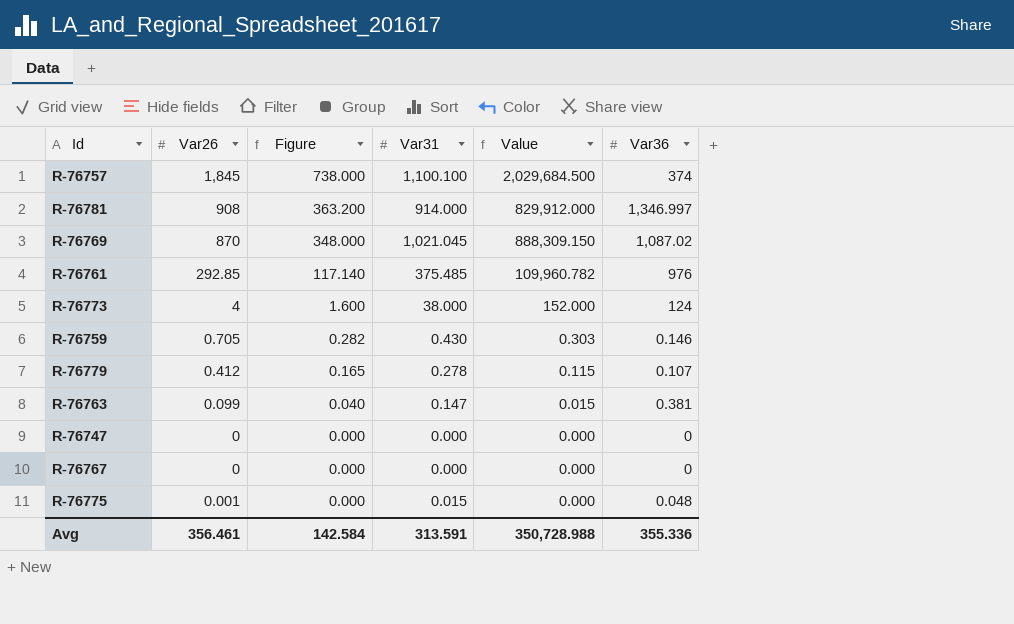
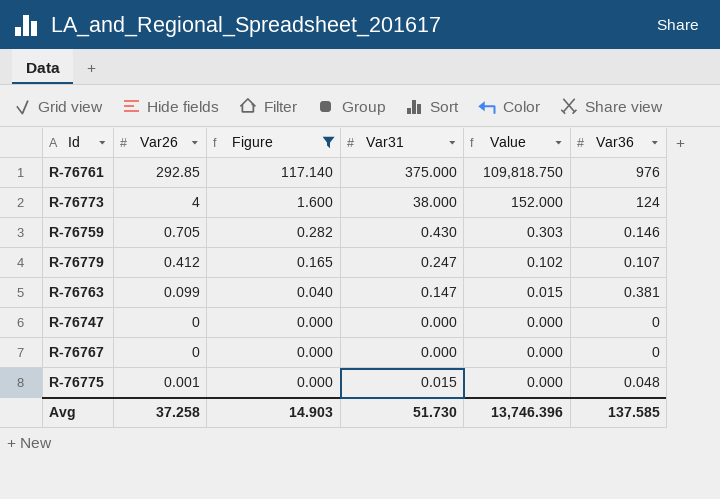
filter: none -> Figure <= 117.140
R-76761 | Var31: 375.485 -> 375.000
R-76761 | Value: 109,960.782 -> 109,818.750
R-76779 | Var31: 0.278 -> 0.247
R-76779 | Value: 0.115 -> 0.102
Avg | Var26: 356.461 -> 37.258
Avg | Figure: 142.584 -> 14.903
Avg | Var31: 313.591 -> 51.730
Avg | Value: 350,728.988 -> 13,746.396
Avg | Var36: 355.336 -> 137.585

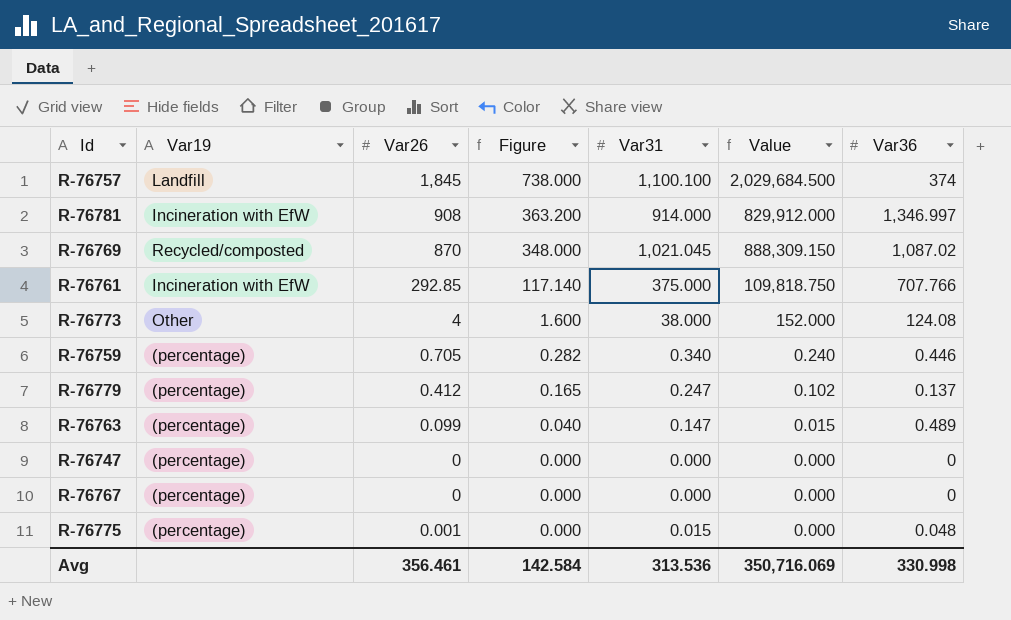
filter: Figure <= 117.140 -> none
column Var19 | position: none -> 2
R-76761 | Var36: 976 -> 707.766
R-76773 | Var36: 124 -> 124.08
R-76759 | Var31: 0.430 -> 0.340
R-76759 | Value: 0.303 -> 0.240
R-76759 | Var36: 0.146 -> 0.446
R-76779 | Var36: 0.107 -> 0.137
R-76763 | Var36: 0.381 -> 0.489
Avg | Var26: 37.258 -> 356.461
Avg | Figure: 14.903 -> 142.584
Avg | Var31: 51.730 -> 313.536
Avg | Value: 13,746.396 -> 350,716.069
Avg | Var36: 137.585 -> 330.998

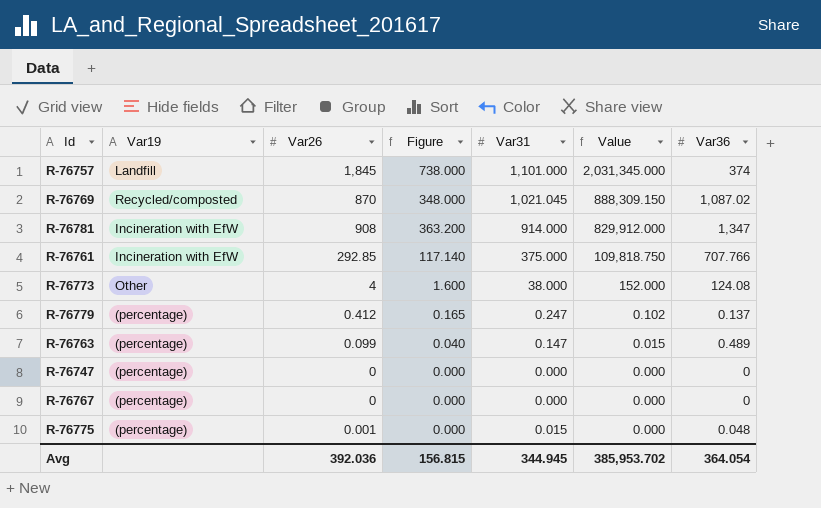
row order: Figure descending -> Value descending
row R-76759: (percentage) | 0.705 | 0.282 | 0.340 | 0.240 | 0.446 -> none
R-76757 | Var31: 1,100.100 -> 1,101.000
R-76757 | Value: 2,029,684.500 -> 2,031,345.000
R-76781 | Var36: 1,346.997 -> 1,347
Avg | Var26: 356.461 -> 392.036
Avg | Figure: 142.584 -> 156.815
Avg | Var31: 313.536 -> 344.945
Avg | Value: 350,716.069 -> 385,953.702
Avg | Var36: 330.998 -> 364.054

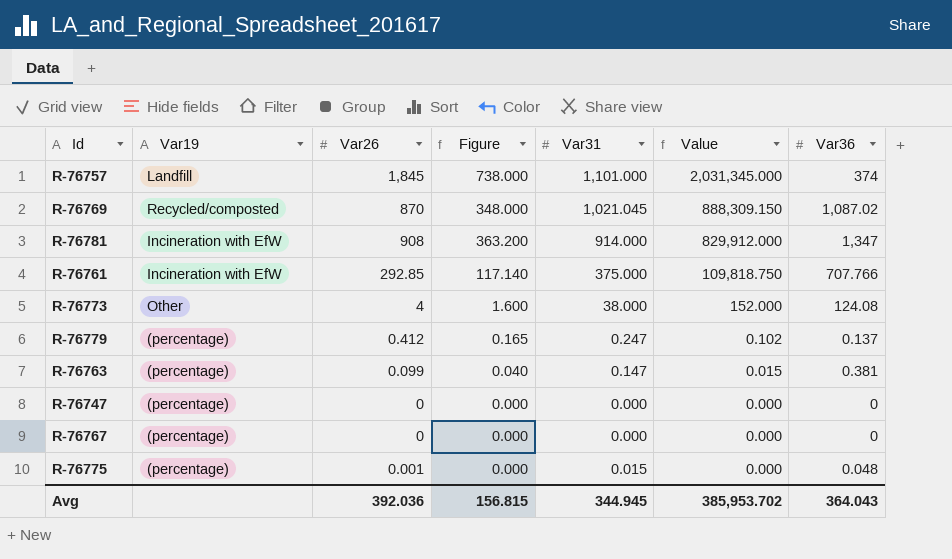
R-76763 | Var36: 0.489 -> 0.381
Avg | Var36: 364.054 -> 364.043

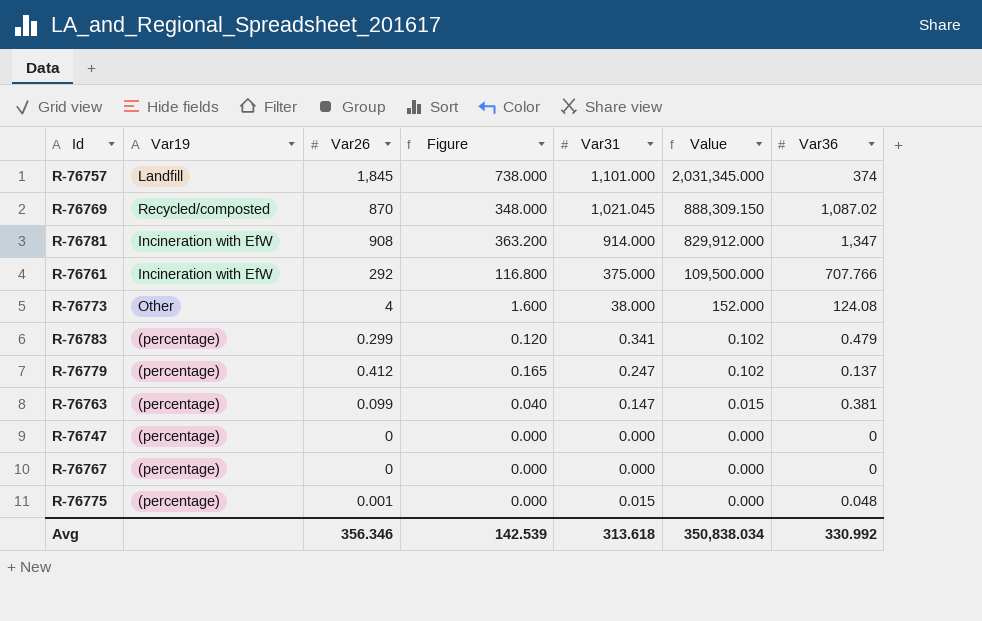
R-76761 | Var26: 292.85 -> 292
R-76761 | Figure: 117.140 -> 116.800
R-76761 | Value: 109,818.750 -> 109,500.000
row R-76783: none -> (percentage) | 0.299 | 0.120 | 0.341 | 0.102 | 0.479
Avg | Var26: 392.036 -> 356.346
Avg | Figure: 156.815 -> 142.539
Avg | Var31: 344.945 -> 313.618
Avg | Value: 385,953.702 -> 350,838.034
Avg | Var36: 364.043 -> 330.992

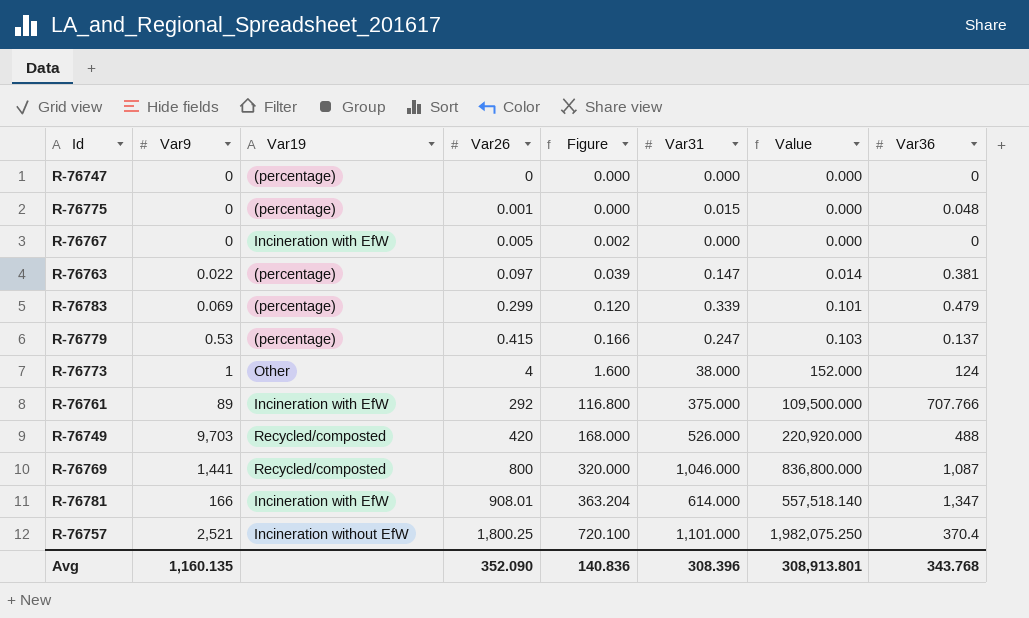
row order: Value descending -> Var26 ascending
column Var9 | position: none -> 2
R-76767 | Var19: (percentage) -> Incineration with EfW
R-76767 | Var26: 0 -> 0.005
R-76767 | Figure: 0.000 -> 0.002
R-76763 | Var26: 0.099 -> 0.097
R-76763 | Figure: 0.040 -> 0.039
R-76763 | Value: 0.015 -> 0.014
R-76783 | Var31: 0.341 -> 0.339
R-76783 | Value: 0.102 -> 0.101
R-76779 | Var26: 0.412 -> 0.415
R-76779 | Figure: 0.165 -> 0.166
R-76779 | Value: 0.102 -> 0.103
R-76773 | Var36: 124.08 -> 124
row R-76749: none -> 9,703 | Recycled/composted | 420 | 168.000 | 526.000 | 220,920.000 | 488
R-76769 | Var26: 870 -> 800
R-76769 | Figure: 348.000 -> 320.000
R-76769 | Var31: 1,021.045 -> 1,046.000
R-76769 | Value: 888,309.150 -> 836,800.000
R-76769 | Var36: 1,087.02 -> 1,087
R-76781 | Var26: 908 -> 908.01
R-76781 | Figure: 363.200 -> 363.204
R-76781 | Var31: 914.000 -> 614.000
R-76781 | Value: 829,912.000 -> 557,518.140
R-76757 | Var19: Landfill -> Incineration without EfW
R-76757 | Var26: 1,845 -> 1,800.25
R-76757 | Figure: 738.000 -> 720.100
R-76757 | Value: 2,031,345.000 -> 1,982,075.250
R-76757 | Var36: 374 -> 370.4
Avg | Var26: 356.346 -> 352.090
Avg | Figure: 142.539 -> 140.836
Avg | Var31: 313.618 -> 308.396
Avg | Value: 350,838.034 -> 308,913.801
Avg | Var36: 330.992 -> 343.768

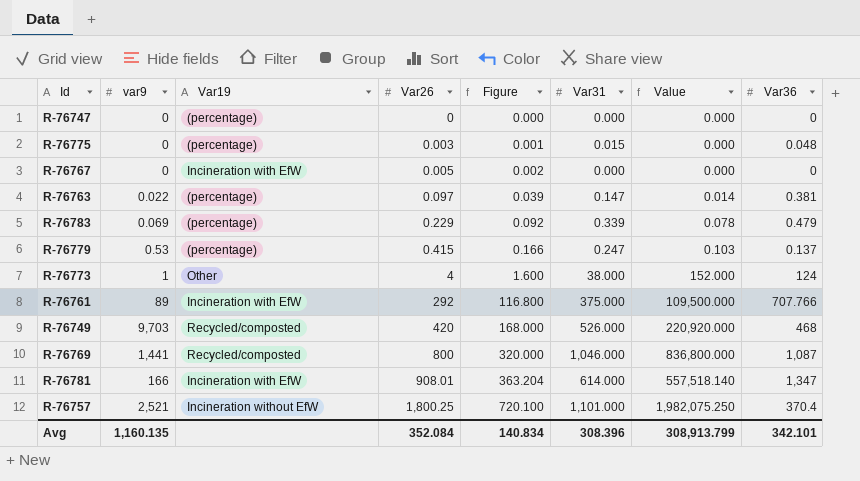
column name: Var9 -> var9
R-76775 | Var26: 0.001 -> 0.003
R-76775 | Figure: 0.000 -> 0.001
R-76783 | Var26: 0.299 -> 0.229
R-76783 | Figure: 0.120 -> 0.092
R-76783 | Value: 0.101 -> 0.078
R-76749 | Var36: 488 -> 468
Avg | Var26: 352.090 -> 352.084
Avg | Figure: 140.836 -> 140.834
Avg | Value: 308,913.801 -> 308,913.799
Avg | Var36: 343.768 -> 342.101

